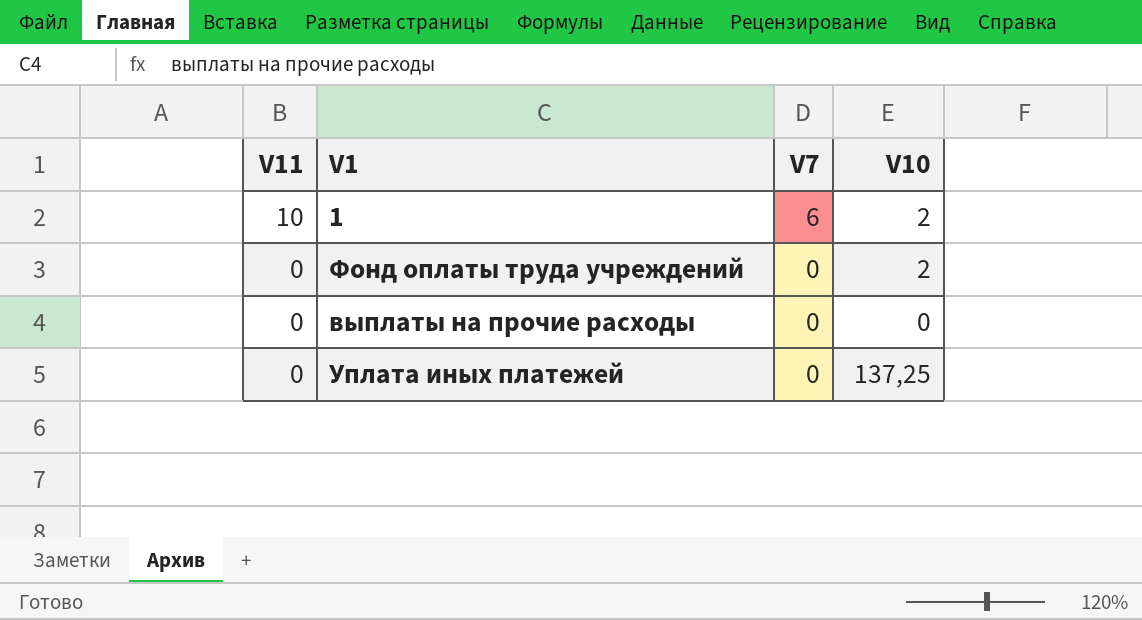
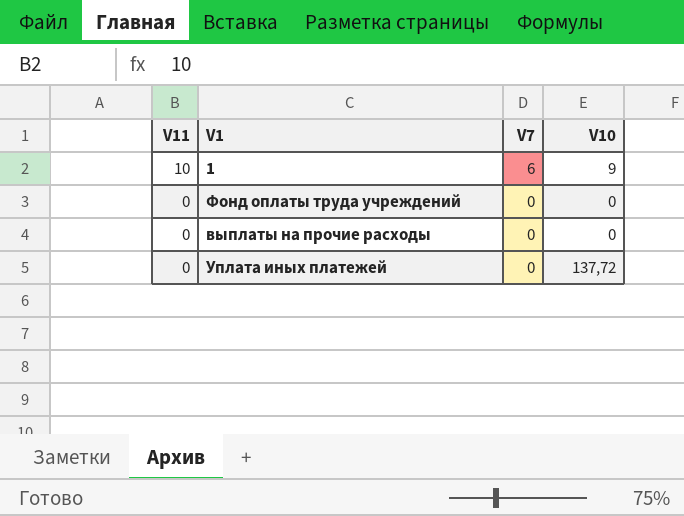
1 | V10: 2 -> 9
Фонд оплаты труда учреждений | V10: 2 -> 0
Уплата иных платежей | V10: 137,25 -> 137,72

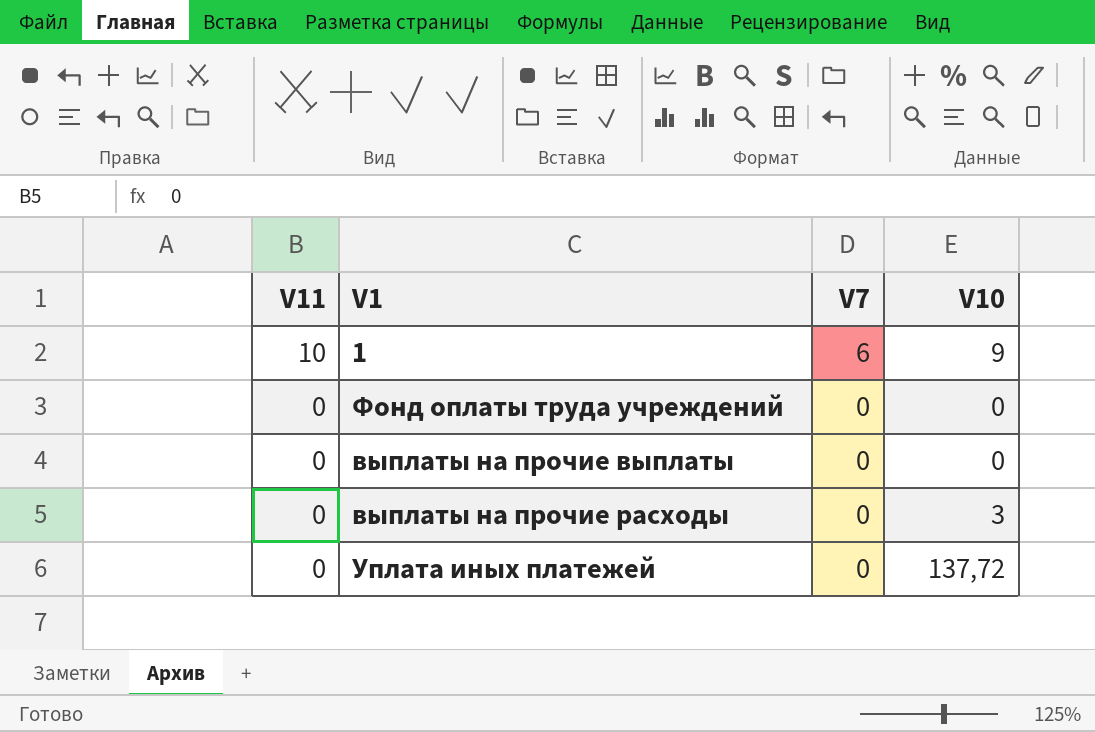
row выплаты на прочие выплаты: none -> 0 | 0 | 0
выплаты на прочие расходы | V10: 0 -> 3

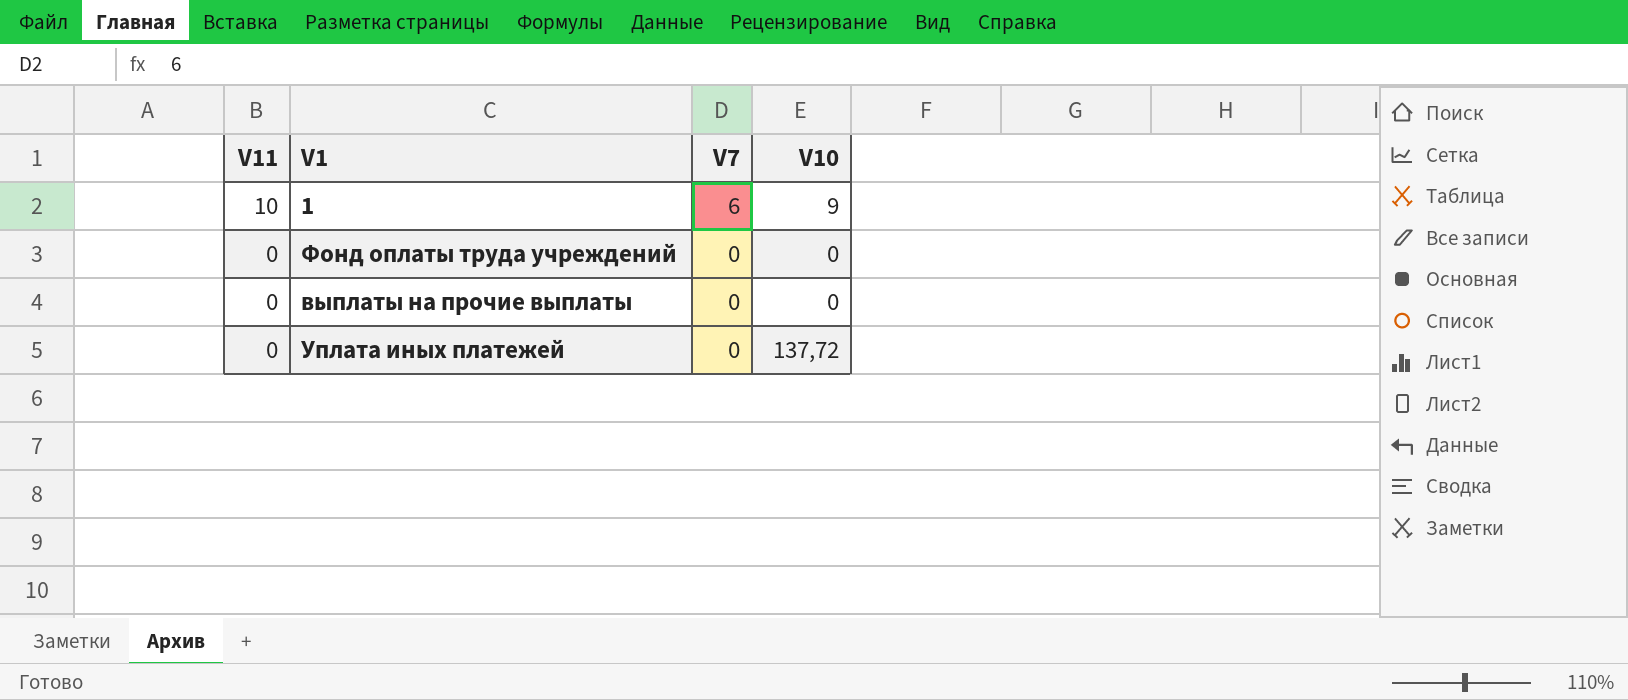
row выплаты на прочие расходы: 0 | 0 | 3 -> none

